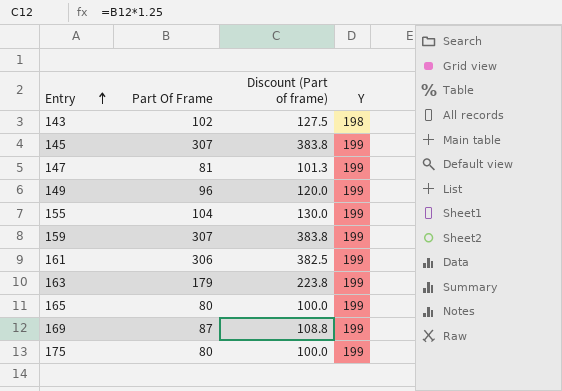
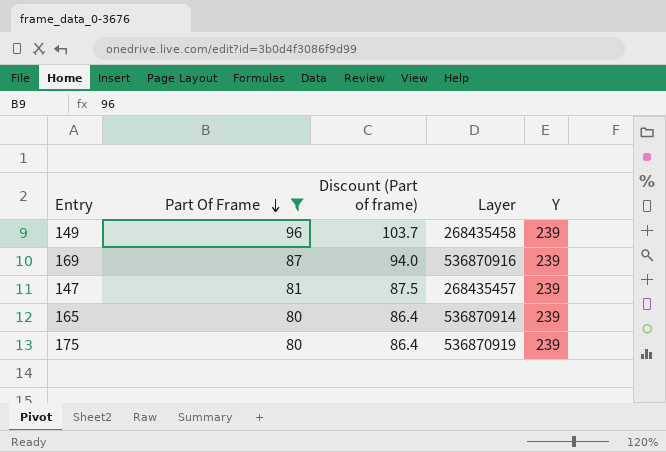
filter: none -> Part Of Frame <= 96
row order: Entry ascending -> Part Of Frame descending
column Discount (Part of frame) | formula: [Part Of Frame] * 1.25 -> [Part Of Frame] * 1.08
column Layer | position: none -> 4
149 | Y: 199 -> 239
169 | Y: 199 -> 239
147 | Y: 199 -> 239
165 | Y: 199 -> 239
175 | Y: 199 -> 239

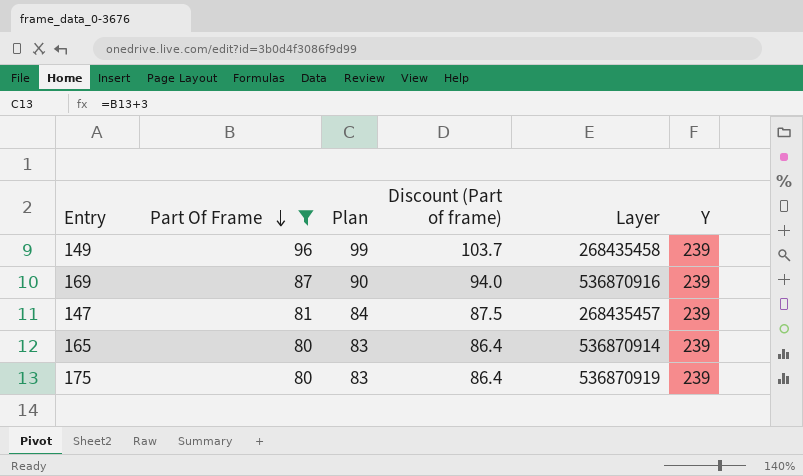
column Plan | formula: none -> [Part Of Frame] + 3

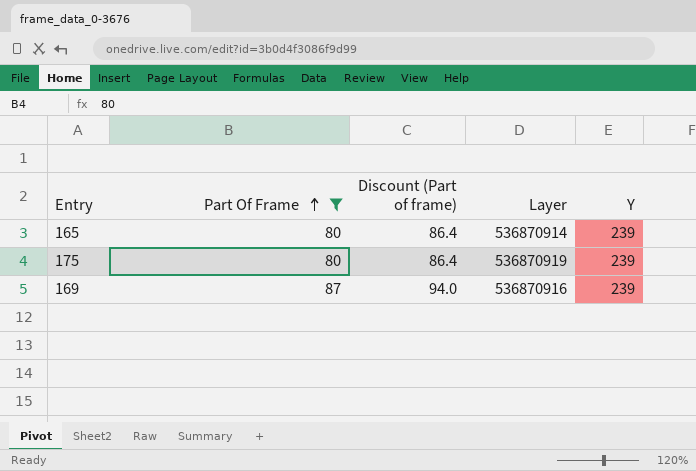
row order: Part Of Frame descending -> Part Of Frame ascending
column Plan | formula: [Part Of Frame] + 3 -> none
row 149: 96 | 99 | 103.7 | 268435458 | 239 -> none
row 147: 81 | 84 | 87.5 | 268435457 | 239 -> none

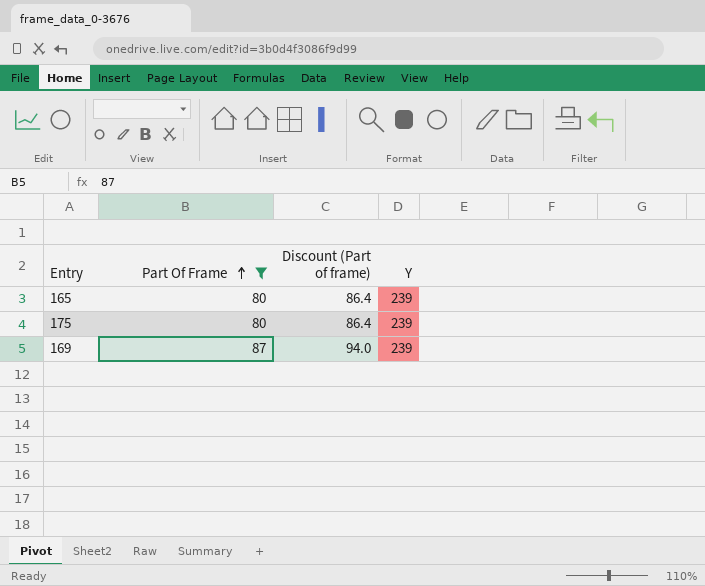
column Layer | position: 4 -> none

